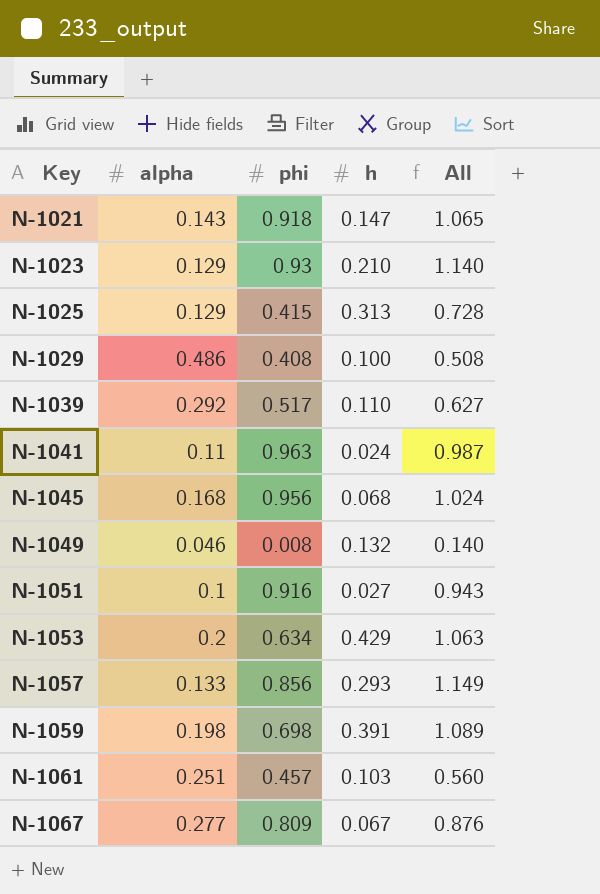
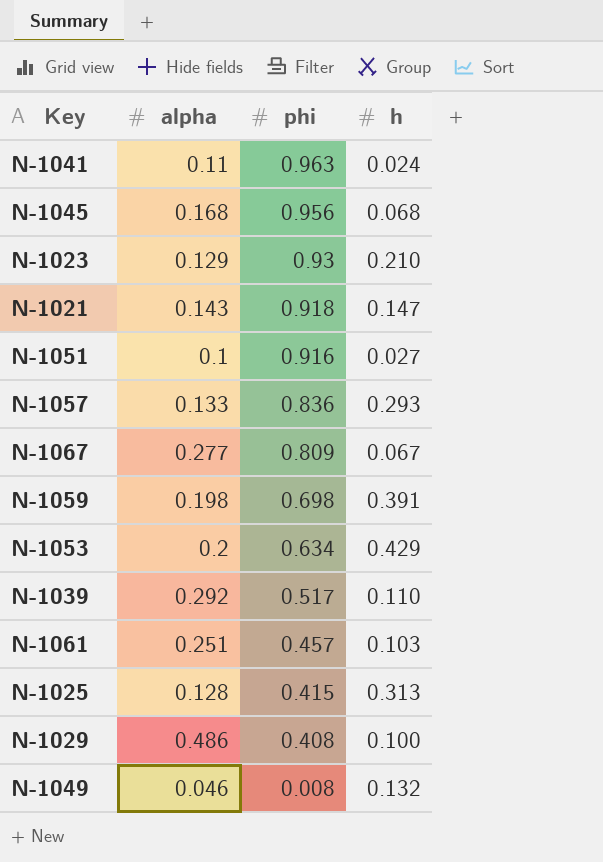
row order: Key ascending -> phi descending
column All | formula: [phi] + [h] -> none
N-1057 | phi: 0.856 -> 0.836
N-1025 | alpha: 0.129 -> 0.128

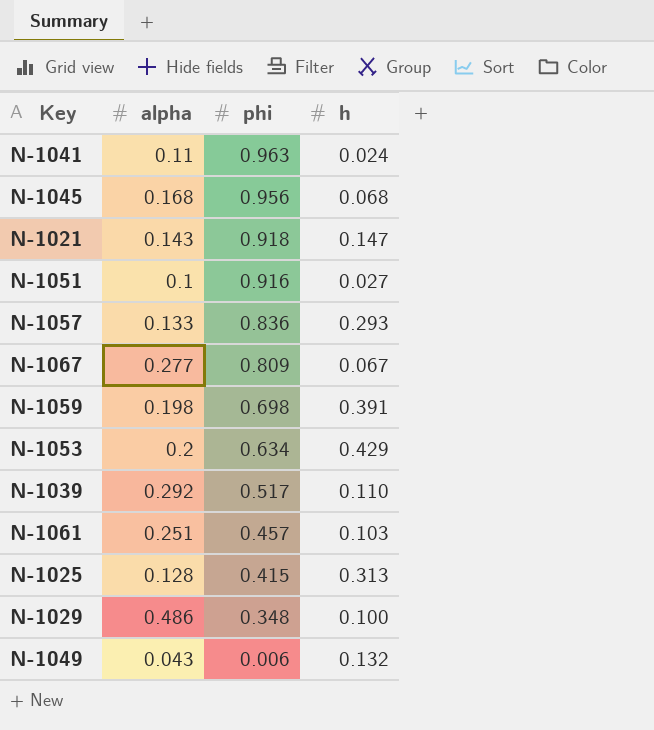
row N-1023: 0.129 | 0.93 | 0.210 -> none
N-1029 | phi: 0.408 -> 0.348
N-1049 | alpha: 0.046 -> 0.043
N-1049 | phi: 0.008 -> 0.006

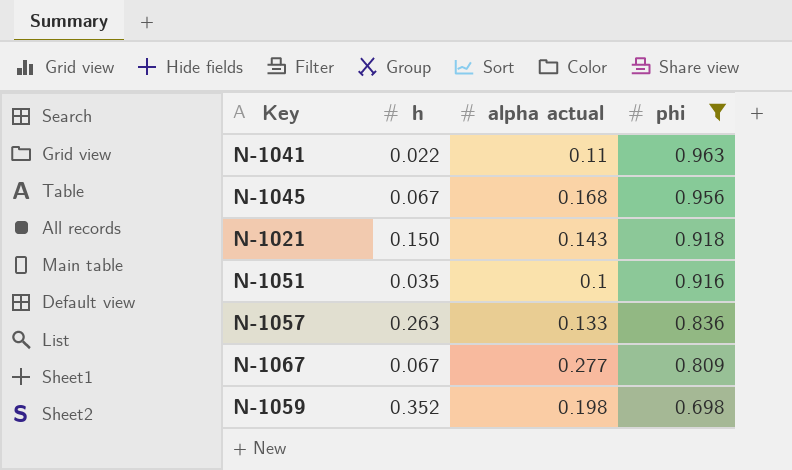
filter: none -> phi >= 0.698
column h | position: 4 -> 2
column name: alpha -> alpha actual
N-1041 | h: 0.024 -> 0.022
N-1045 | h: 0.068 -> 0.067
N-1021 | h: 0.147 -> 0.150
N-1051 | h: 0.027 -> 0.035
N-1057 | h: 0.293 -> 0.263
N-1059 | h: 0.391 -> 0.352

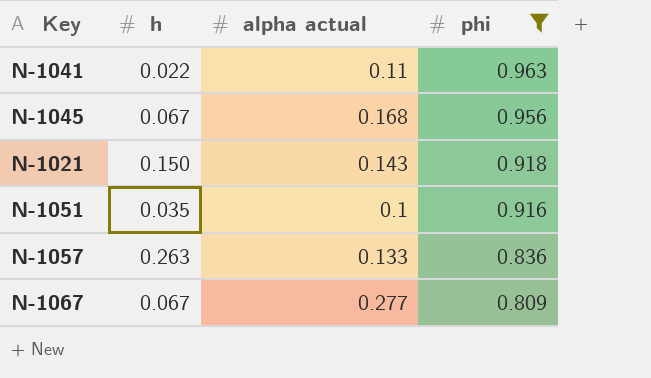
row N-1059: 0.352 | 0.198 | 0.698 -> none

